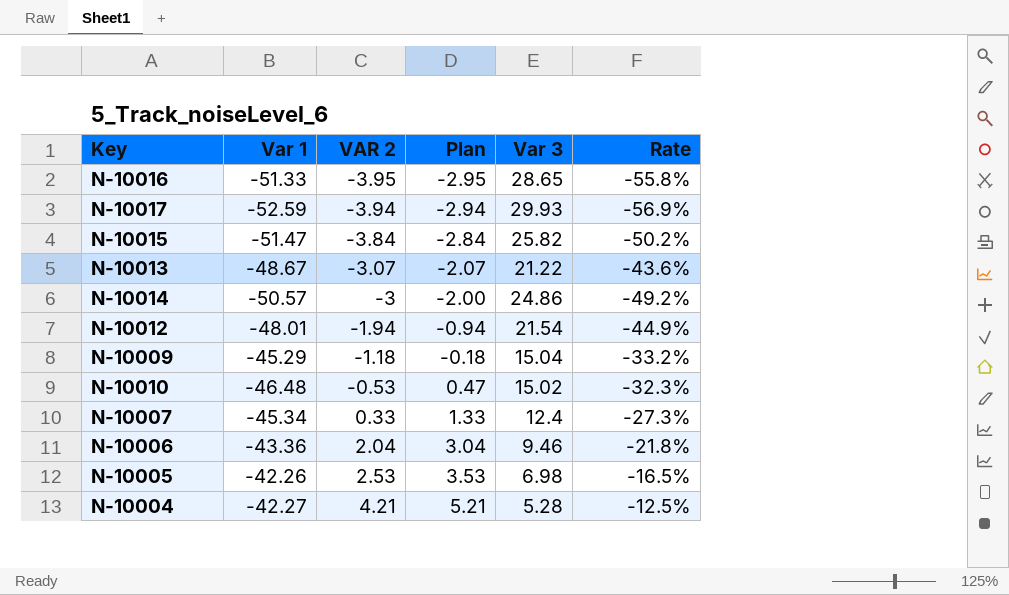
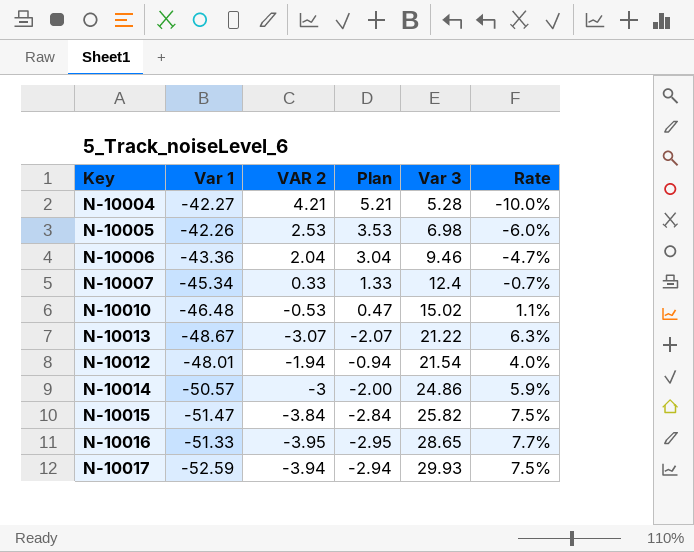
row order: VAR 2 ascending -> Var 3 ascending
column Rate | formula: [Var 3] / [Var 1] -> [VAR 2] / [Var 1]
row N-10009: -45.29 | -1.18 | -0.18 | 15.04 | -33.2% -> none

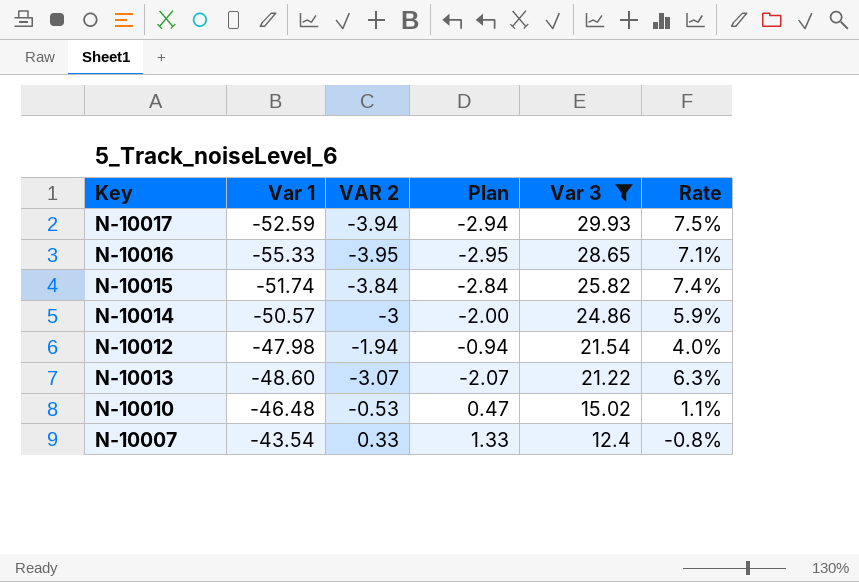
filter: none -> Var 3 >= 12.4
row order: Var 3 ascending -> Var 3 descending
N-10016 | Var 1: -51.33 -> -55.33
N-10016 | Rate: 7.7% -> 7.1%
N-10015 | Var 1: -51.47 -> -51.74
N-10015 | Rate: 7.5% -> 7.4%
N-10012 | Var 1: -48.01 -> -47.98
N-10013 | Var 1: -48.67 -> -48.60
N-10007 | Var 1: -45.34 -> -43.54
N-10007 | Rate: -0.7% -> -0.8%

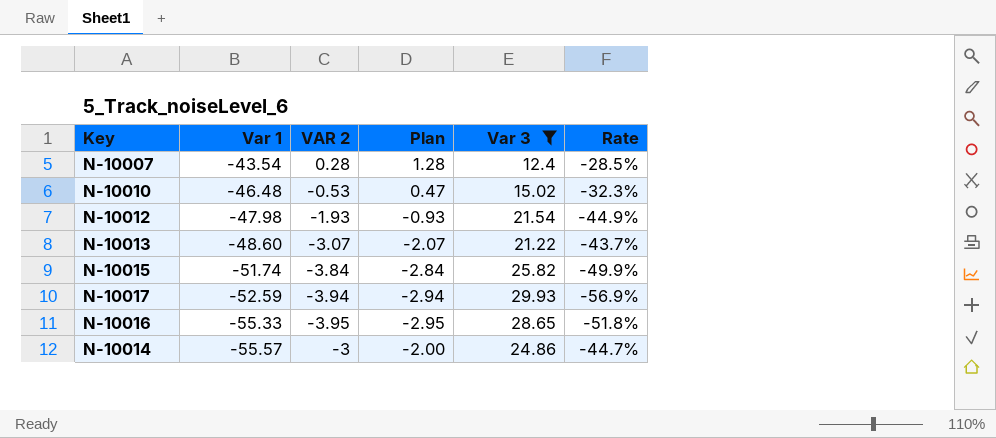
row order: Var 3 descending -> Var 1 descending
column Rate | formula: [VAR 2] / [Var 1] -> [Var 3] / [Var 1]
N-10007 | VAR 2: 0.33 -> 0.28
N-10007 | Plan: 1.33 -> 1.28
N-10012 | VAR 2: -1.94 -> -1.93
N-10012 | Plan: -0.94 -> -0.93
N-10014 | Var 1: -50.57 -> -55.57

